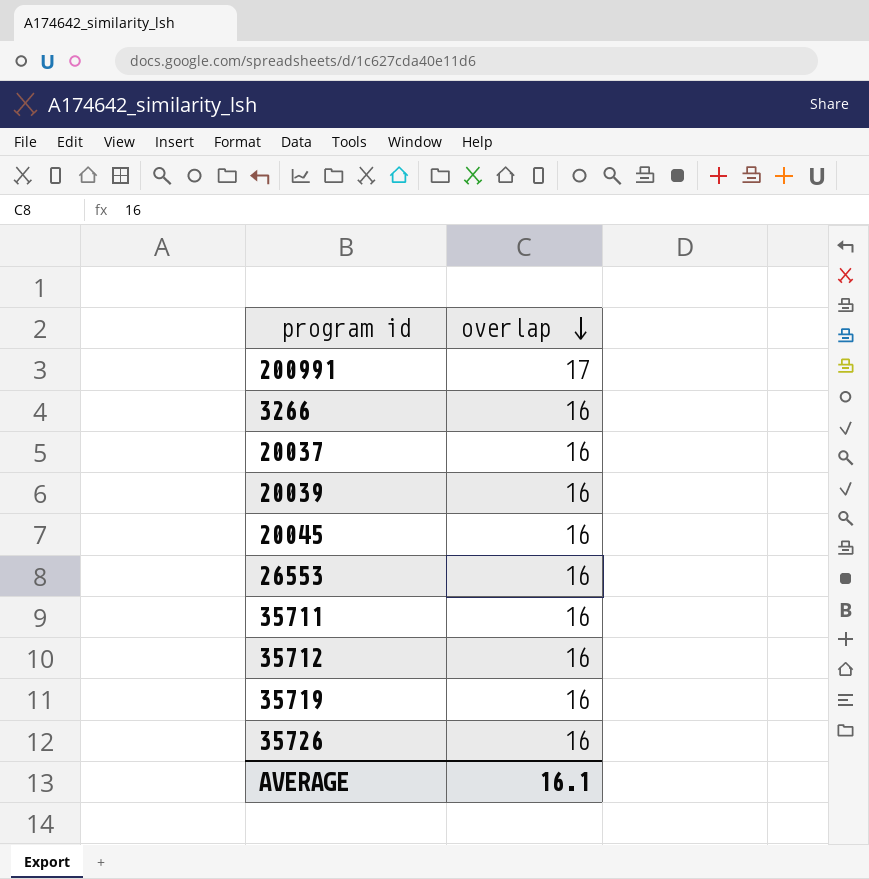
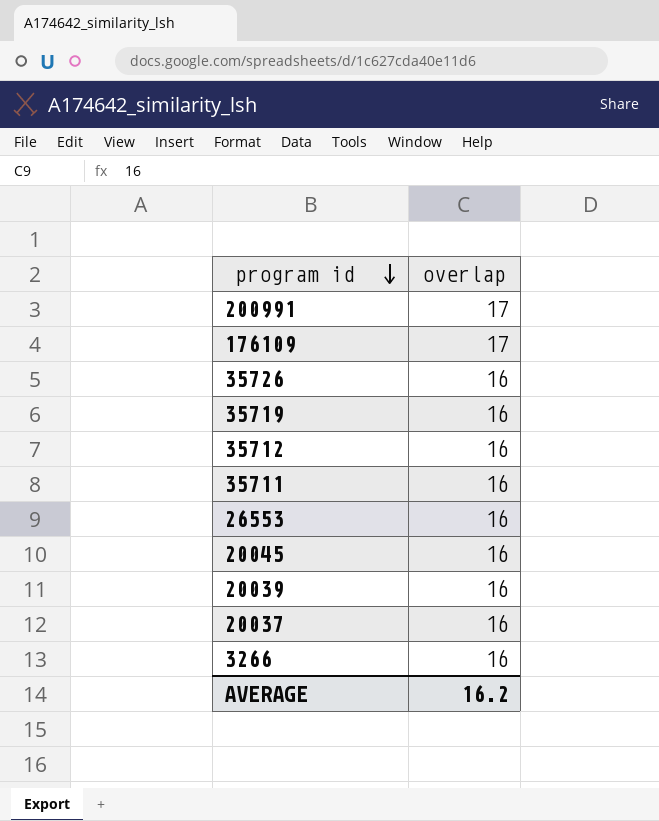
row order: overlap descending -> program id descending
row 176109: none -> 17
AVERAGE | overlap: 16.1 -> 16.2

